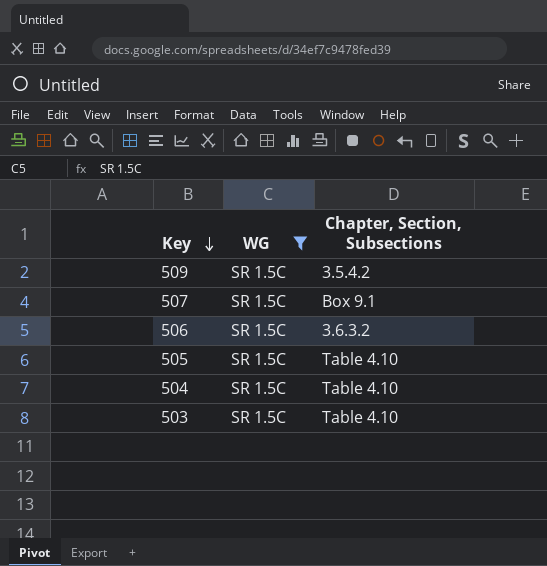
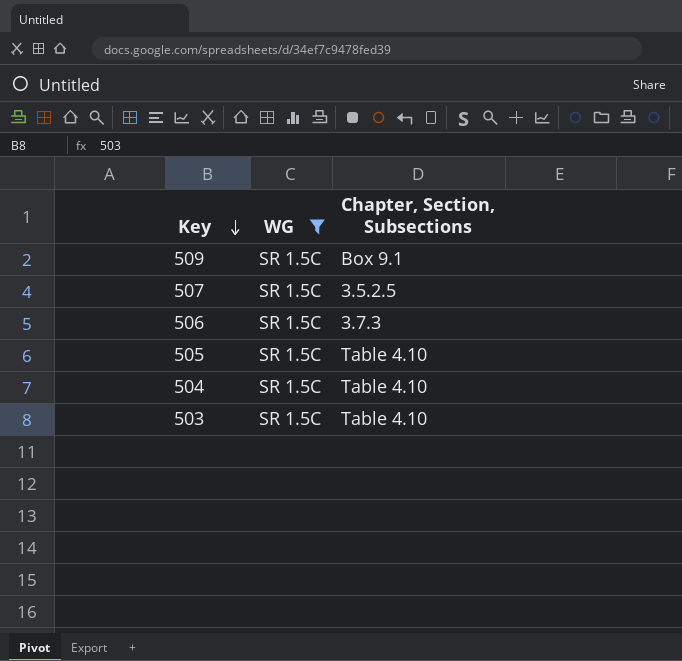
509 | Chapter, Section, Subsections: 3.5.4.2 -> Box 9.1
507 | Chapter, Section, Subsections: Box 9.1 -> 3.5.2.5
506 | Chapter, Section, Subsections: 3.6.3.2 -> 3.7.3

